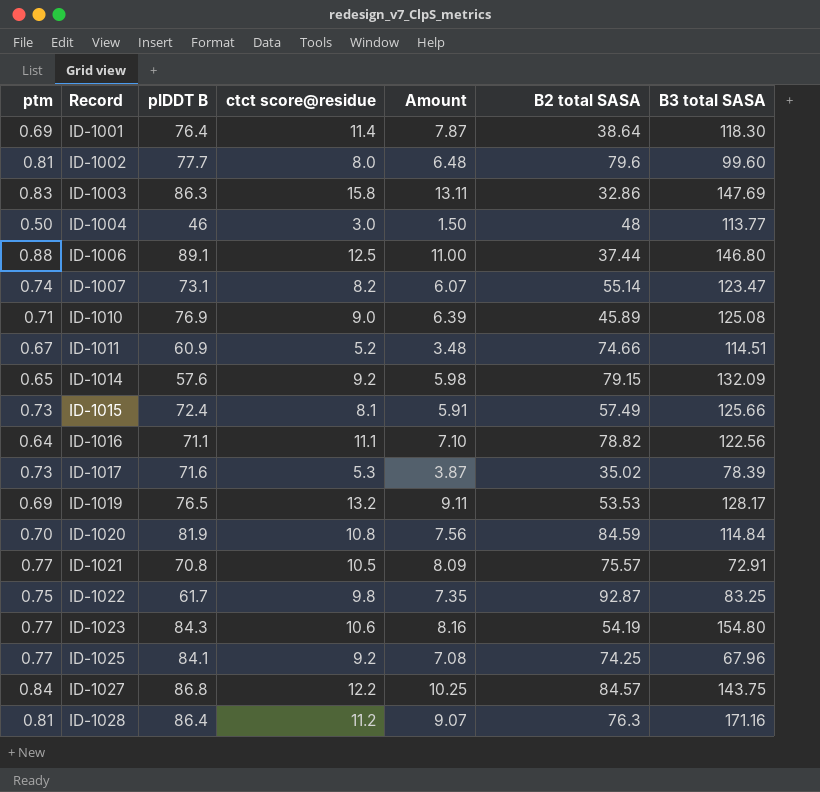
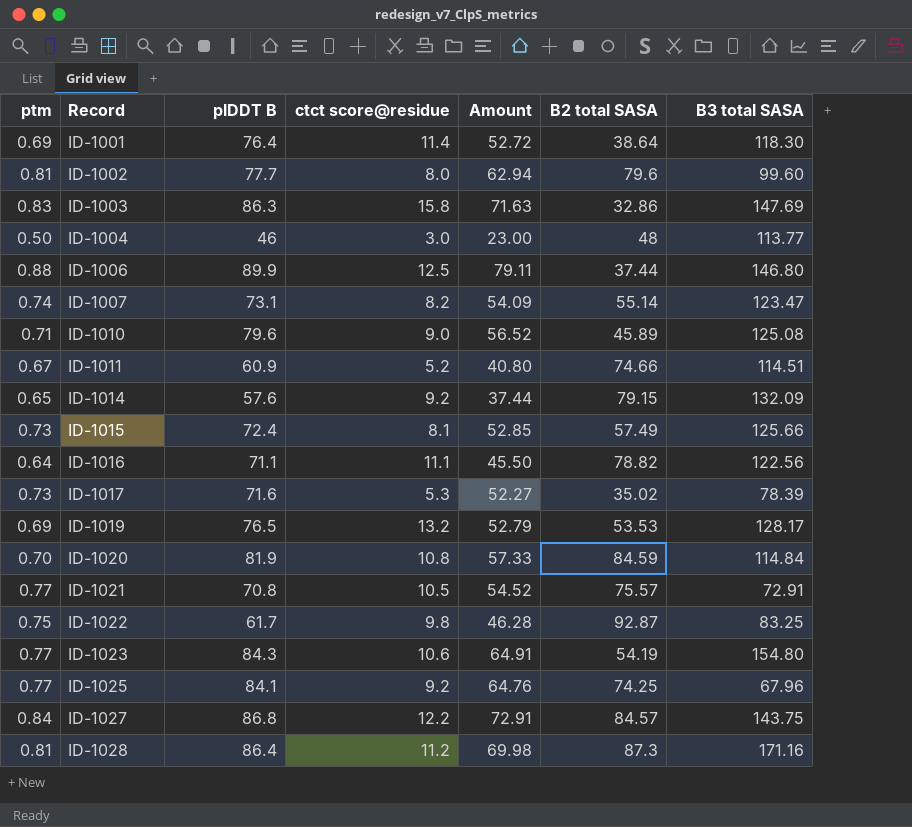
column Amount | formula: [ptm] * [ctct score@residue] -> [ptm] * [plDDT B]
ID-1006 | plDDT B: 89.1 -> 89.9
ID-1010 | plDDT B: 76.9 -> 79.6
ID-1028 | B2 total SASA: 76.3 -> 87.3

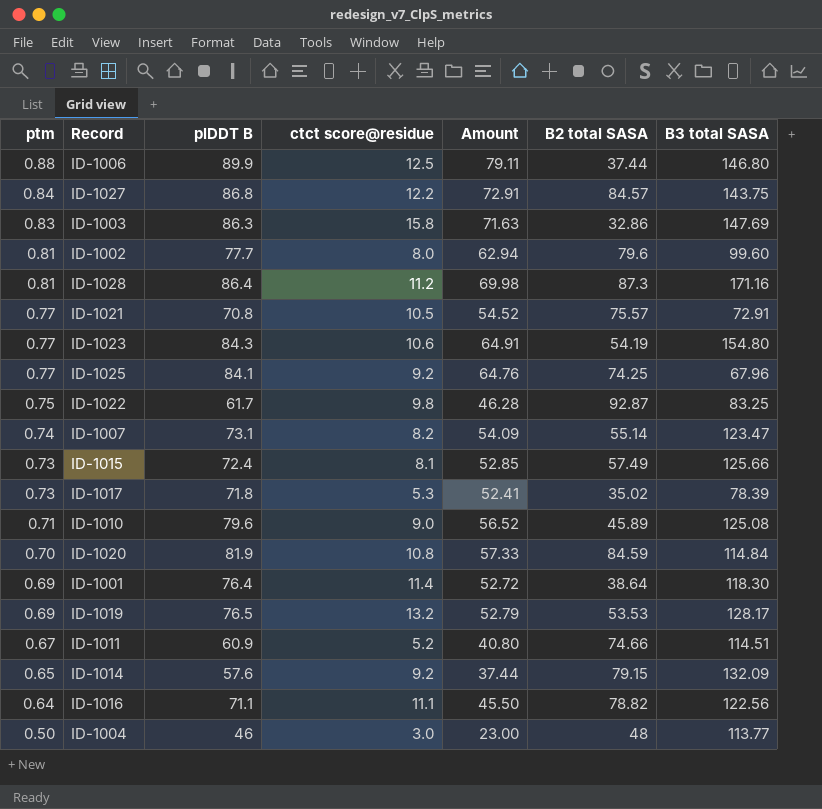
row order: Record ascending -> ptm descending
ID-1017 | plDDT B: 71.6 -> 71.8
ID-1017 | Amount: 52.27 -> 52.41

